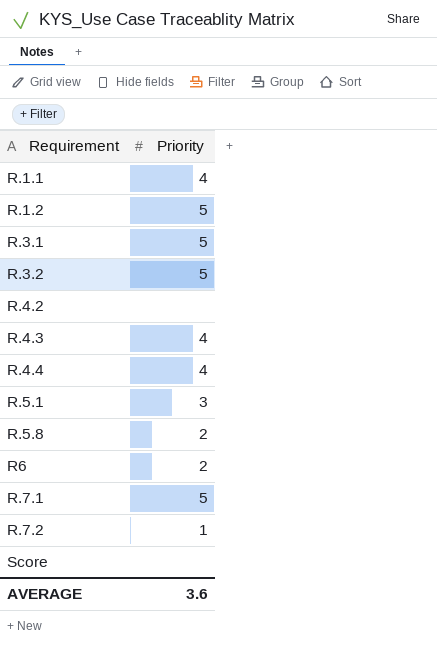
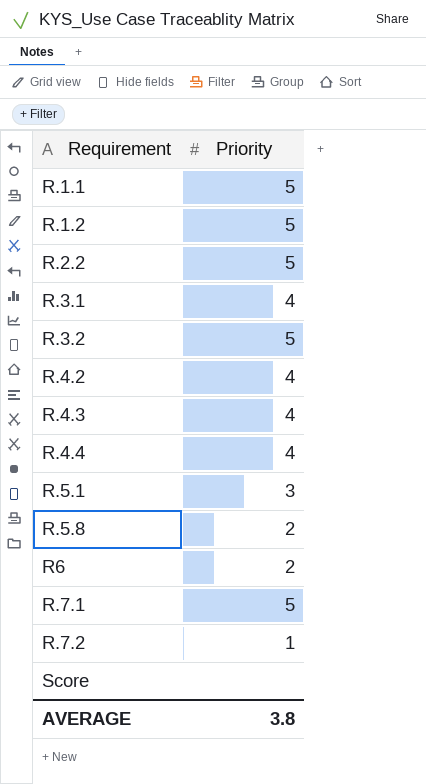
R.1.1 | Priority: 4 -> 5
row R.2.2: none -> 5
R.3.1 | Priority: 5 -> 4
R.4.2 | Priority: none -> 4
AVERAGE | Priority: 3.6 -> 3.8

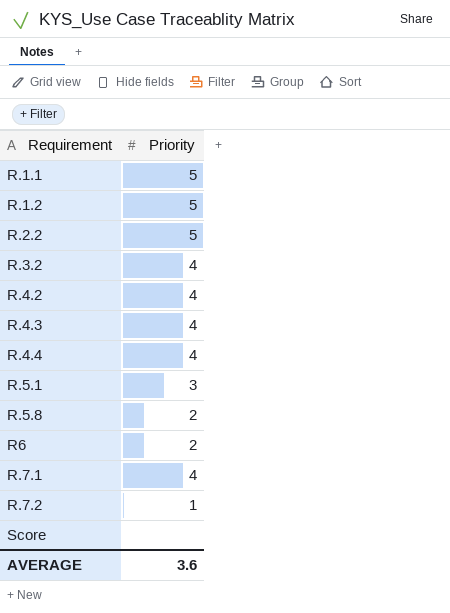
row R.3.1: 4 -> none
R.3.2 | Priority: 5 -> 4
R.7.1 | Priority: 5 -> 4
AVERAGE | Priority: 3.8 -> 3.6

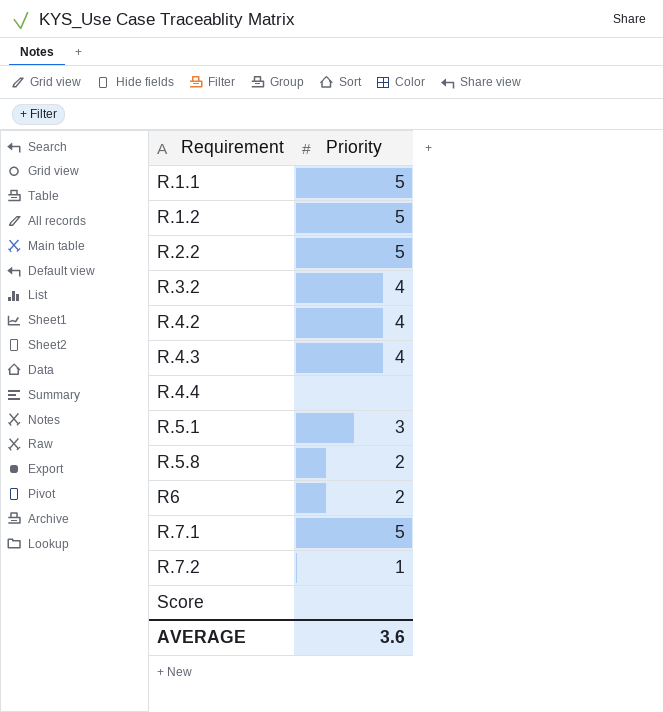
R.4.4 | Priority: 4 -> none
R.7.1 | Priority: 4 -> 5

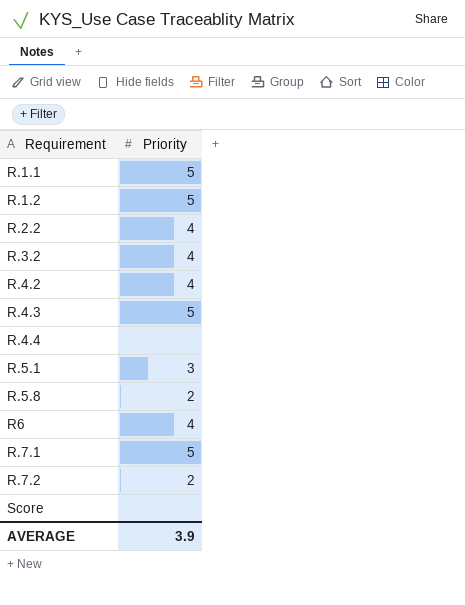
R.2.2 | Priority: 5 -> 4
R.4.3 | Priority: 4 -> 5
R6 | Priority: 2 -> 4
R.7.2 | Priority: 1 -> 2
AVERAGE | Priority: 3.6 -> 3.9

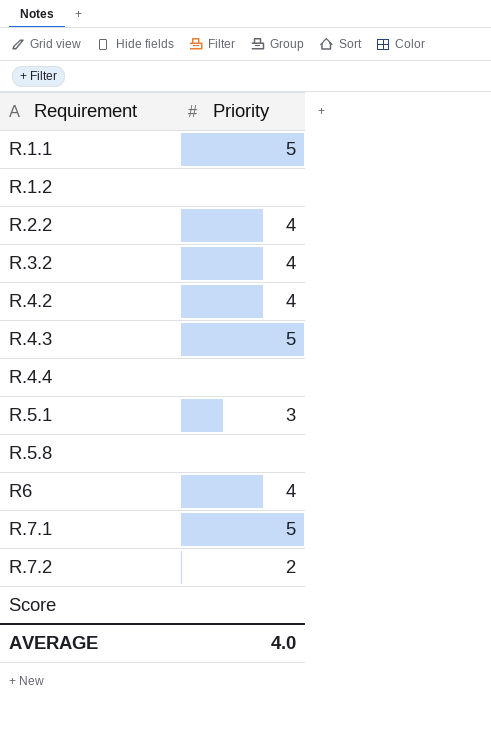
R.1.2 | Priority: 5 -> none
R.5.8 | Priority: 2 -> none
AVERAGE | Priority: 3.9 -> 4.0

